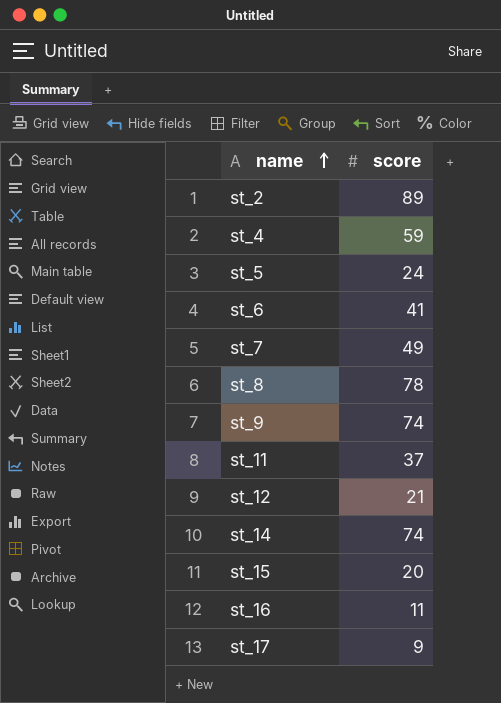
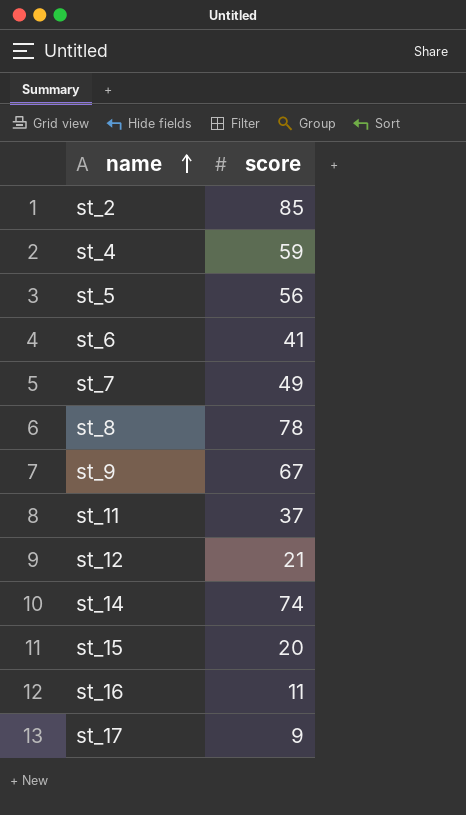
st_2 | score: 89 -> 85
st_5 | score: 24 -> 56
st_9 | score: 74 -> 67

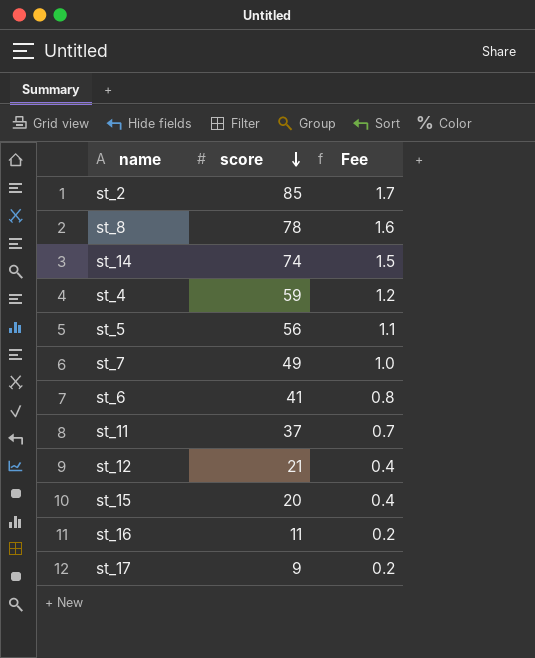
row order: name ascending -> score descending
column Fee | formula: none -> [score] * 0.02
row st_9: 67 -> none

